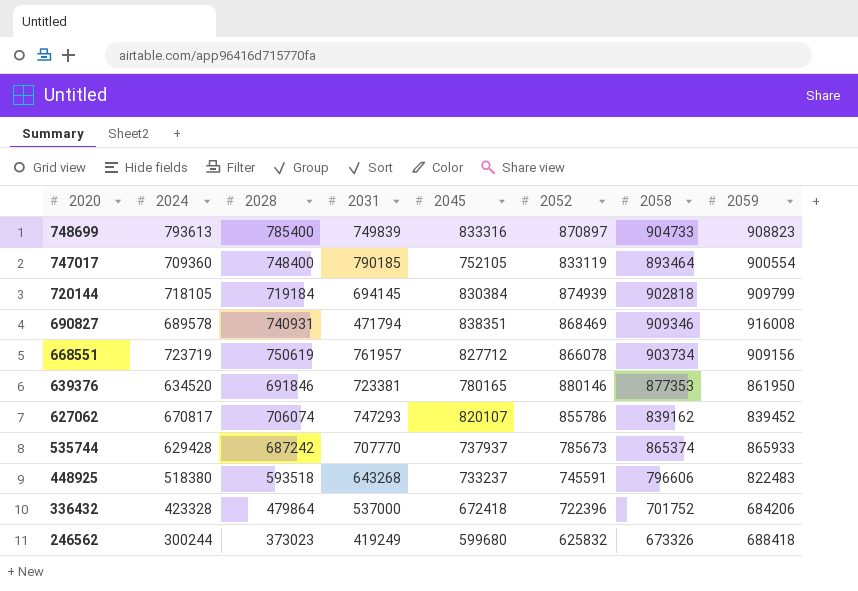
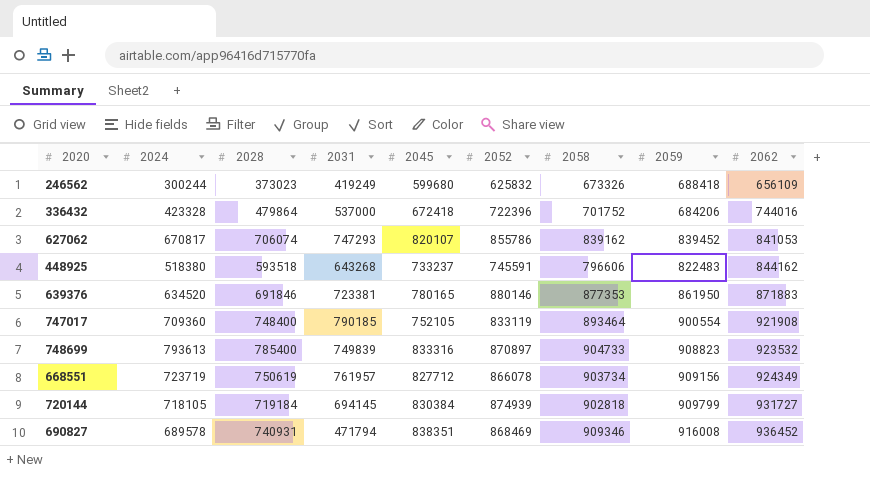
row order: 2020 descending -> 2062 ascending
column 2062 | position: none -> 9
row 535744: 629428 | 687242 | 707770 | 737937 | 785673 | 865374 | 865933 -> none

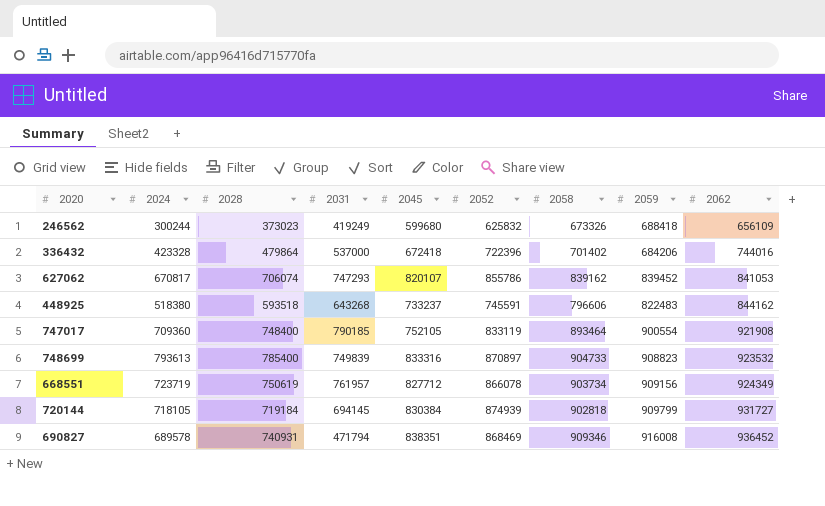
row 639376: 634520 | 691846 | 723381 | 780165 | 880146 | 877353 | 861950 | 871883 -> none
336432 | 2058: 701752 -> 701402

